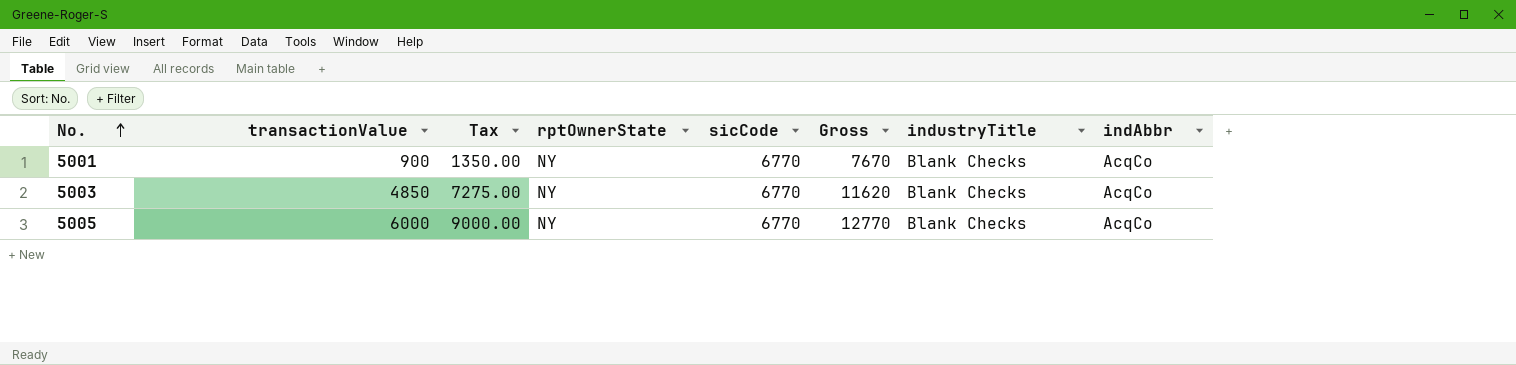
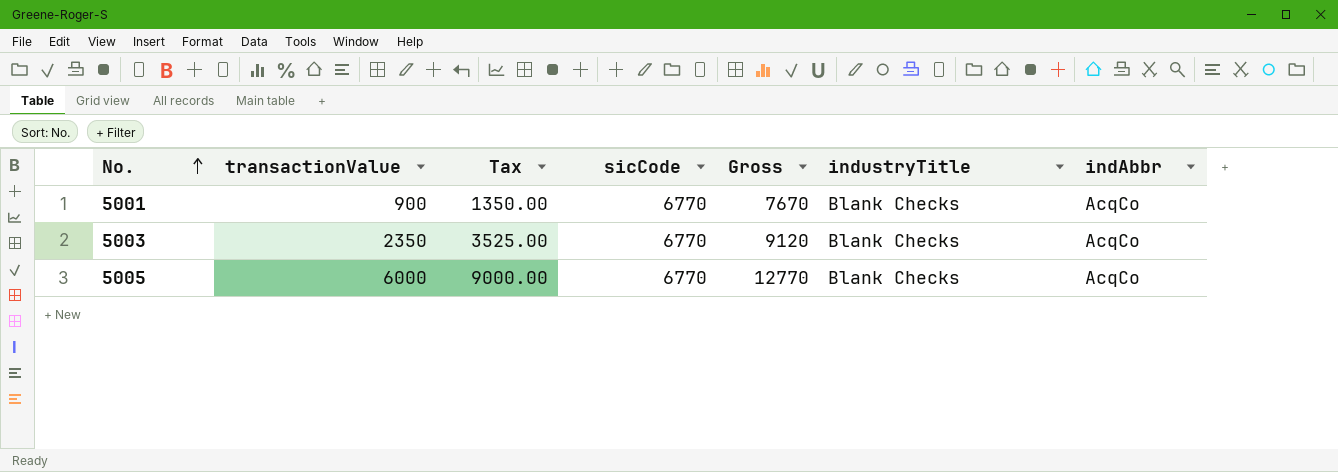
column rptOwnerState | position: 4 -> none
5003 | transactionValue: 4850 -> 2350
5003 | Tax: 7275.00 -> 3525.00
5003 | Gross: 11620 -> 9120

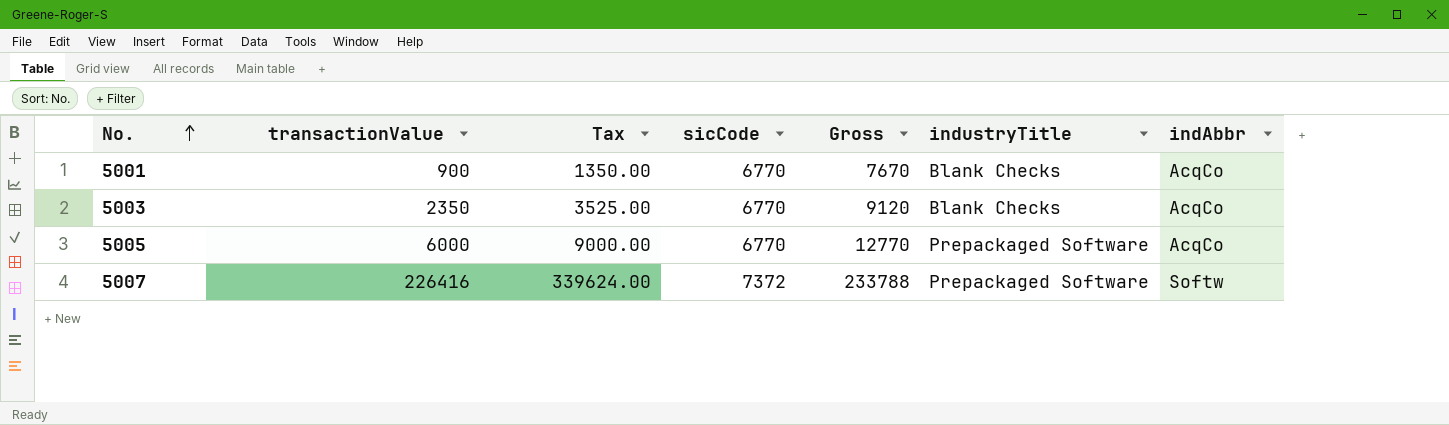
5005 | industryTitle: Blank Checks -> Prepackaged Software
row 5007: none -> 226416 | 339624.00 | 7372 | 233788 | Prepackaged Software | Softw

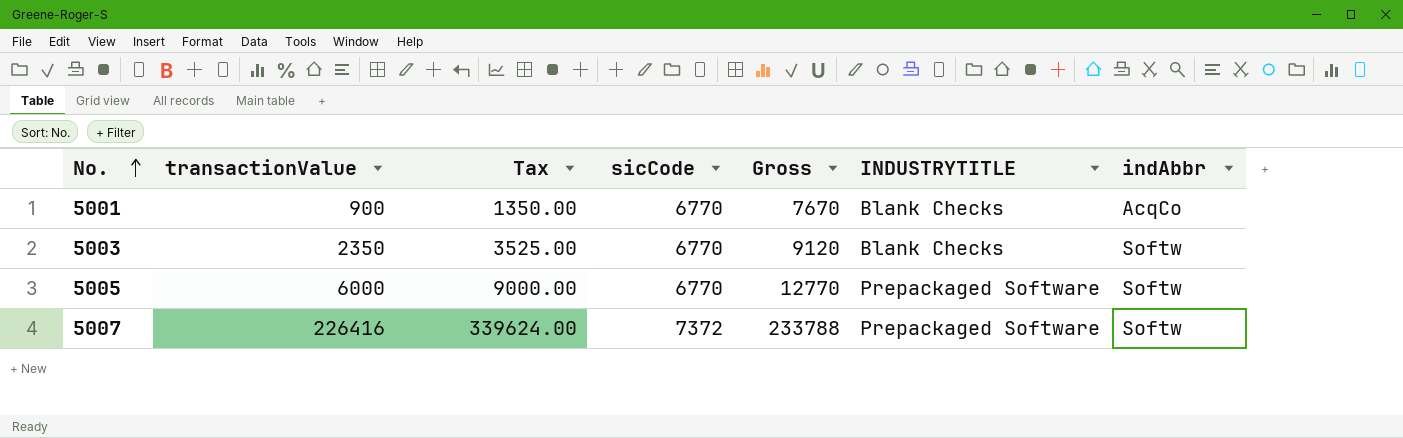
column name: industryTitle -> INDUSTRYTITLE
5003 | indAbbr: AcqCo -> Softw
5005 | indAbbr: AcqCo -> Softw

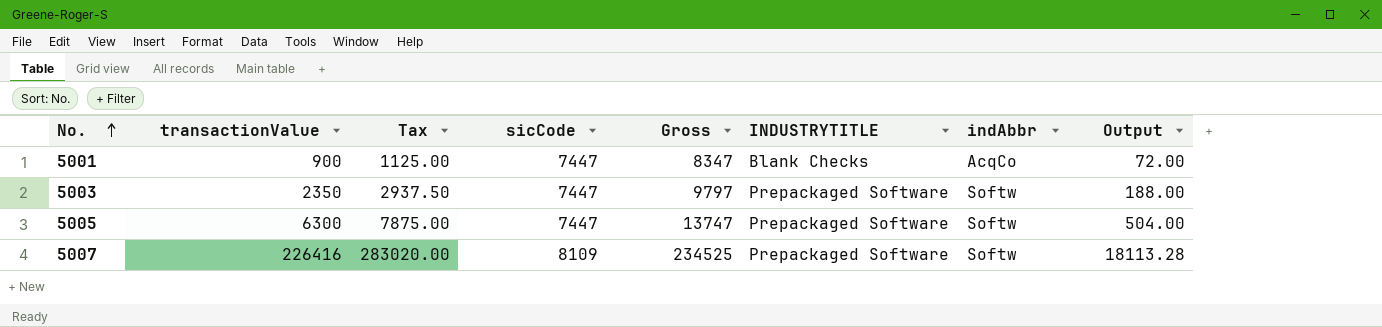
column Tax | formula: [transactionValue] * 1.5 -> [transactionValue] * 1.25
column Output | formula: none -> [transactionValue] * 0.08
5001 | sicCode: 6770 -> 7447
5001 | Gross: 7670 -> 8347
5003 | sicCode: 6770 -> 7447
5003 | Gross: 9120 -> 9797
5003 | INDUSTRYTITLE: Blank Checks -> Prepackaged Software
5005 | transactionValue: 6000 -> 6300
5005 | sicCode: 6770 -> 7447
5005 | Gross: 12770 -> 13747
5007 | sicCode: 7372 -> 8109
5007 | Gross: 233788 -> 234525

